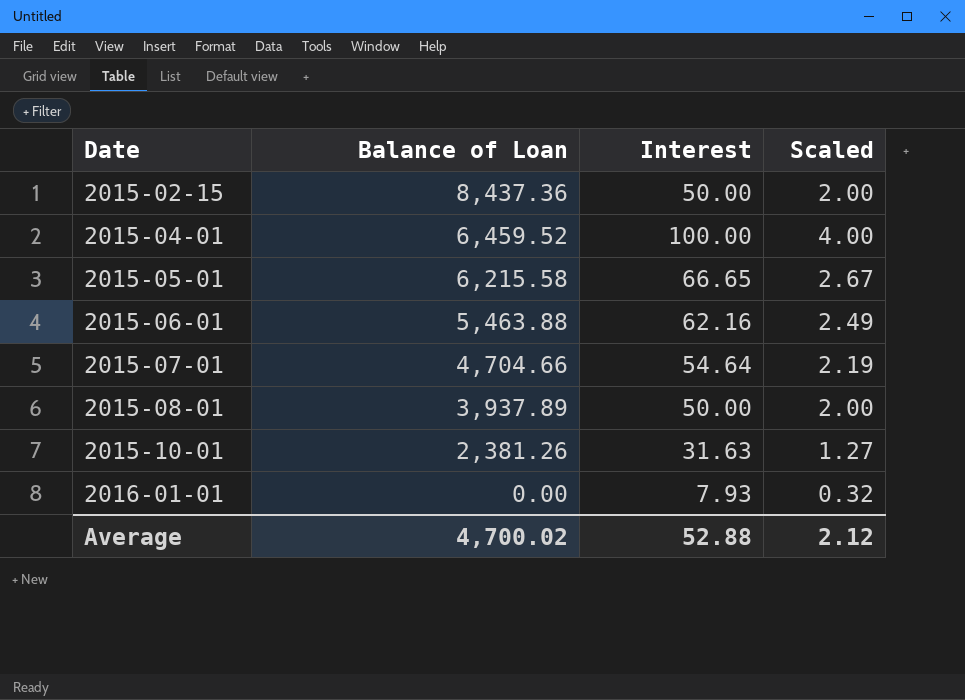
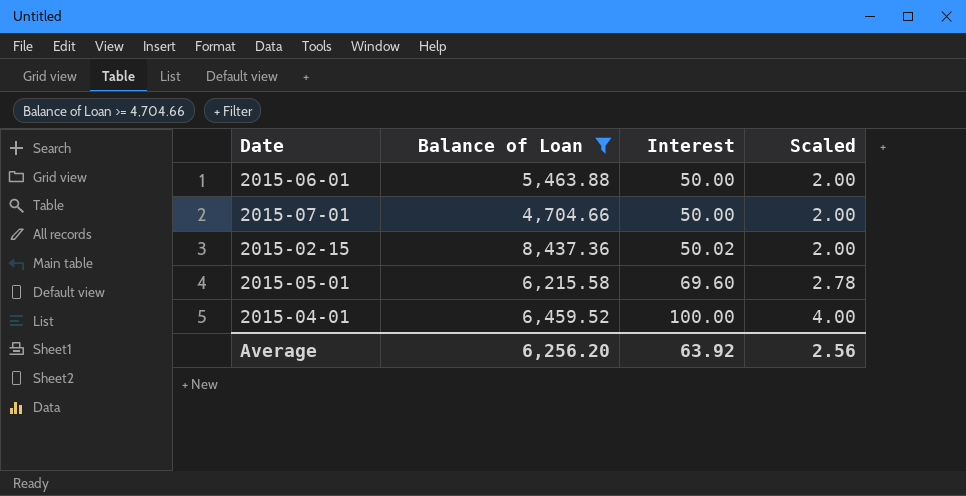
filter: none -> Balance of Loan >= 4,704.66
row order: Date ascending -> Interest ascending
2015-06-01 | Interest: 62.16 -> 50.00
2015-06-01 | Scaled: 2.49 -> 2.00
2015-07-01 | Interest: 54.64 -> 50.00
2015-07-01 | Scaled: 2.19 -> 2.00
2015-02-15 | Interest: 50.00 -> 50.02
2015-05-01 | Interest: 66.65 -> 69.60
2015-05-01 | Scaled: 2.67 -> 2.78
Average | Balance of Loan: 4,700.02 -> 6,256.20
Average | Interest: 52.88 -> 63.92
Average | Scaled: 2.12 -> 2.56

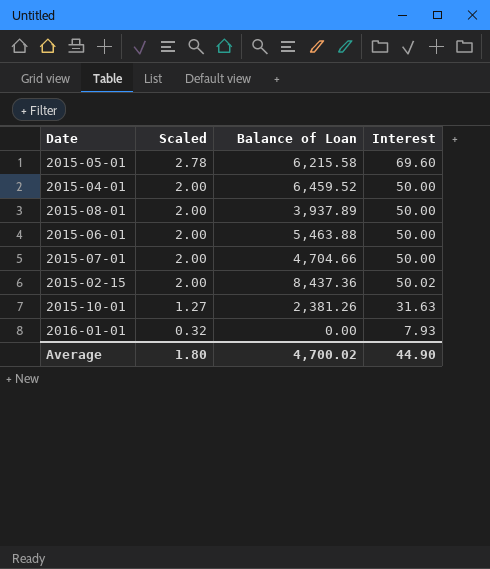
filter: Balance of Loan >= 4,704.66 -> none
row order: Interest ascending -> Scaled descending
column Scaled | position: 4 -> 2
2015-04-01 | Scaled: 4.00 -> 2.00
2015-04-01 | Interest: 100.00 -> 50.00
Average | Scaled: 2.56 -> 1.80
Average | Balance of Loan: 6,256.20 -> 4,700.02
Average | Interest: 63.92 -> 44.90

